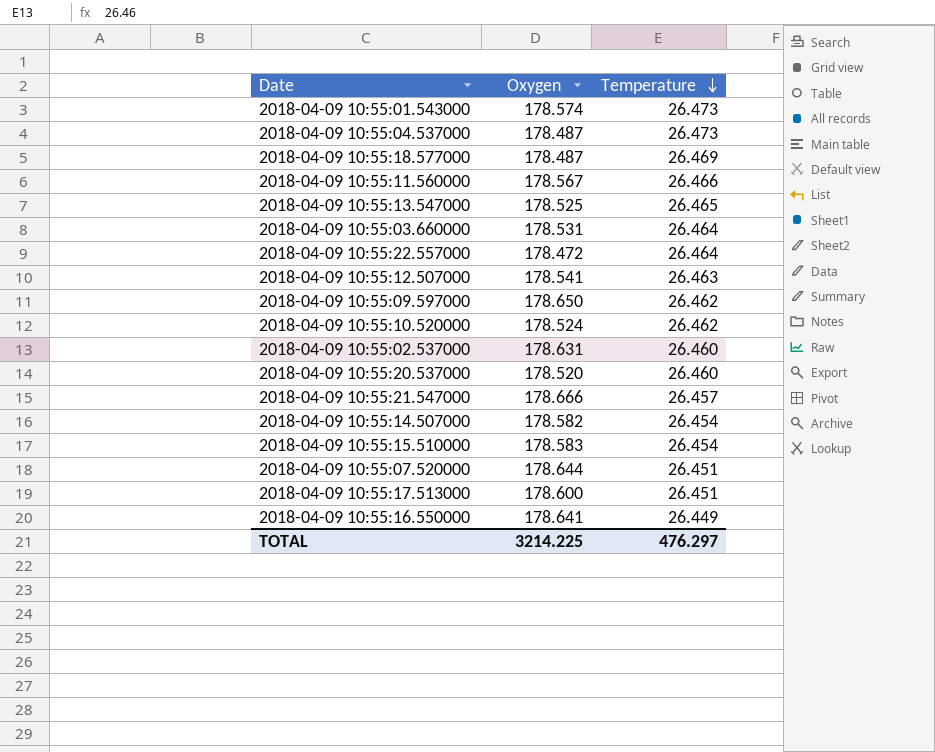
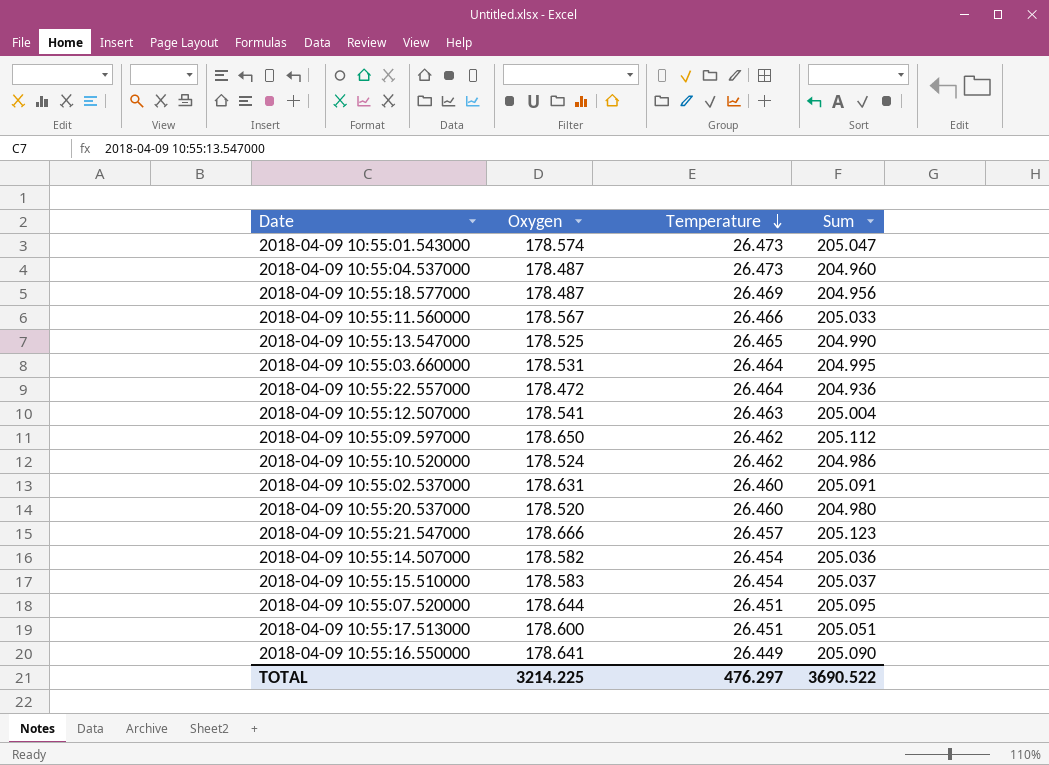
column Sum | formula: none -> [Oxygen] + [Temperature]

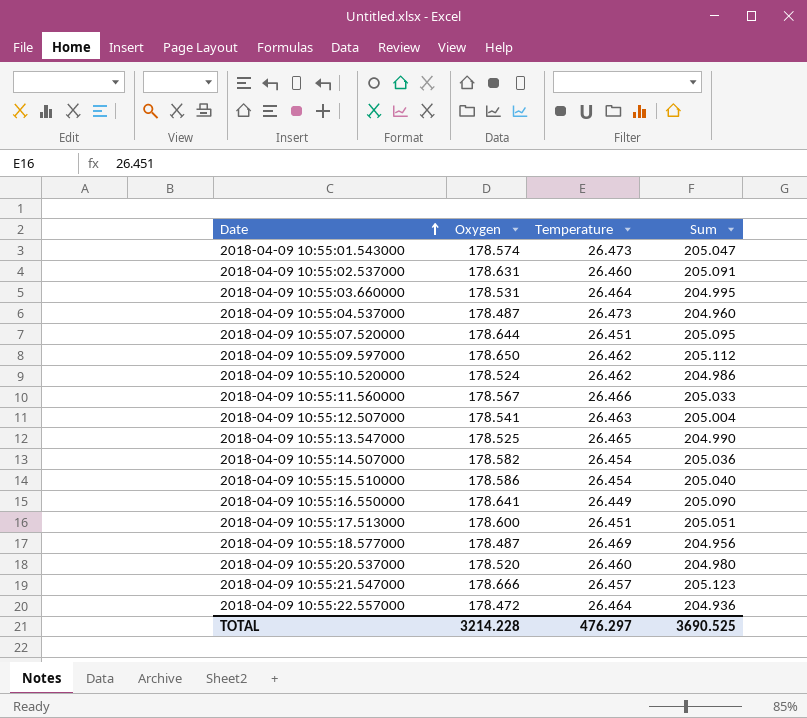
row order: Temperature descending -> Date ascending
2018-04-09 10:55:15.510000 | Oxygen: 178.583 -> 178.586
2018-04-09 10:55:15.510000 | Sum: 205.037 -> 205.040
TOTAL | Oxygen: 3214.225 -> 3214.228
TOTAL | Sum: 3690.522 -> 3690.525

